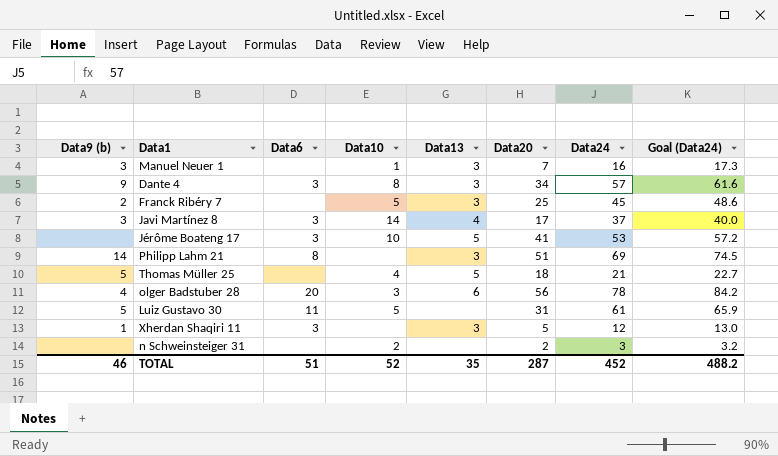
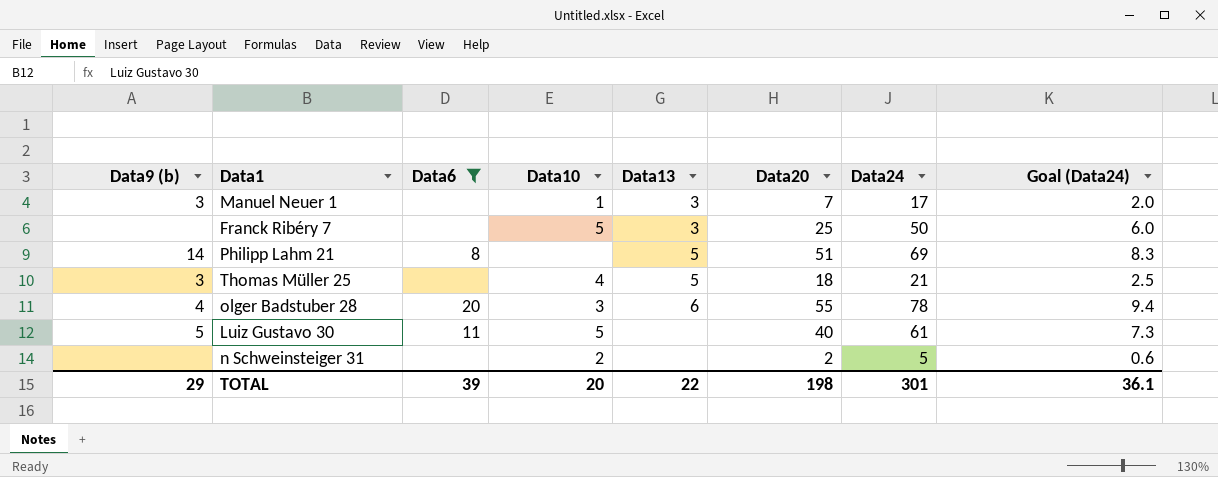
filter: none -> Data6 != 3
column Goal (Data24) | formula: [Data24] * 1.08 -> [Data24] * 0.12
Manuel Neuer 1 | Data24: 16 -> 17
Franck Ribéry 7 | Data9 (b): 2 -> none
Franck Ribéry 7 | Data24: 45 -> 50
Philipp Lahm 21 | Data13: 3 -> 5
Thomas Müller 25 | Data9 (b): 5 -> 3
olger Badstuber 28 | Data20: 56 -> 55
Luiz Gustavo 30 | Data20: 31 -> 40
n Schweinsteiger 31 | Data24: 3 -> 5
TOTAL | Data9 (b): 46 -> 29
TOTAL | Data6: 51 -> 39
TOTAL | Data10: 52 -> 20
TOTAL | Data13: 35 -> 22
TOTAL | Data20: 287 -> 198
TOTAL | Data24: 452 -> 301
TOTAL | Goal (Data24): 488.2 -> 36.1

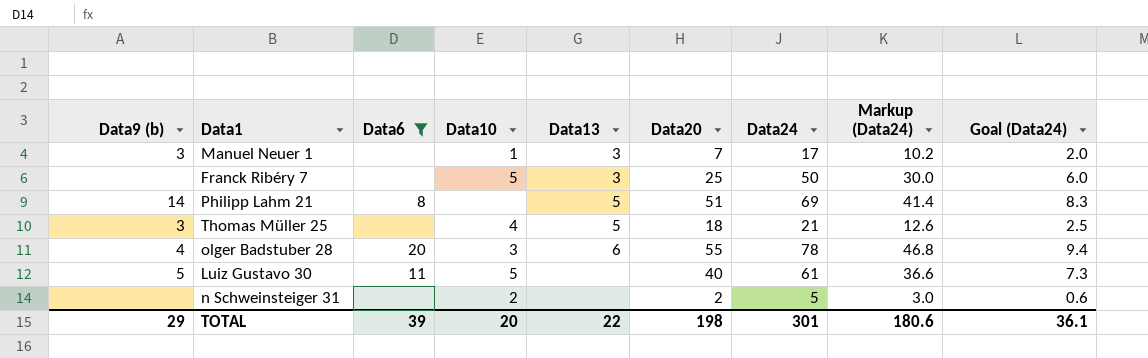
column Markup (Data24) | formula: none -> [Data24] * 0.6

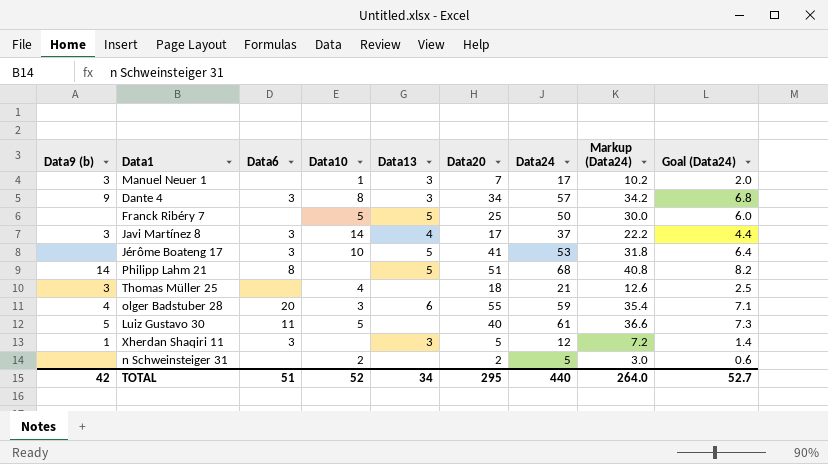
filter: Data6 != 3 -> none
Franck Ribéry 7 | Data13: 3 -> 5
Philipp Lahm 21 | Data24: 69 -> 68
Philipp Lahm 21 | Markup (Data24): 41.4 -> 40.8
Philipp Lahm 21 | Goal (Data24): 8.3 -> 8.2
Thomas Müller 25 | Data13: 5 -> none
olger Badstuber 28 | Data24: 78 -> 59
olger Badstuber 28 | Markup (Data24): 46.8 -> 35.4
olger Badstuber 28 | Goal (Data24): 9.4 -> 7.1
TOTAL | Data9 (b): 29 -> 42
TOTAL | Data6: 39 -> 51
TOTAL | Data10: 20 -> 52
TOTAL | Data13: 22 -> 34
TOTAL | Data20: 198 -> 295
TOTAL | Data24: 301 -> 440
TOTAL | Markup (Data24): 180.6 -> 264.0
TOTAL | Goal (Data24): 36.1 -> 52.7

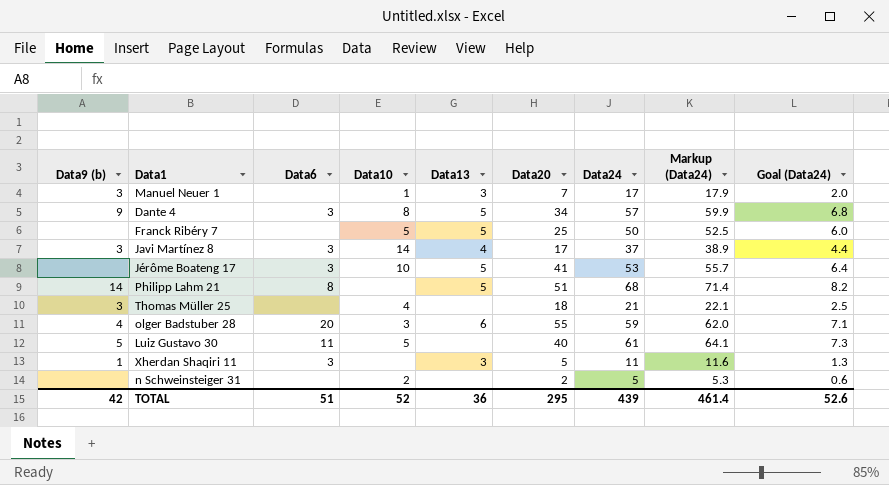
column Markup (Data24) | formula: [Data24] * 0.6 -> [Data24] * 1.05
Dante 4 | Data13: 3 -> 5
Xherdan Shaqiri 11 | Data24: 12 -> 11
Xherdan Shaqiri 11 | Goal (Data24): 1.4 -> 1.3
TOTAL | Data13: 34 -> 36
TOTAL | Data24: 440 -> 439
TOTAL | Markup (Data24): 264.0 -> 461.4
TOTAL | Goal (Data24): 52.7 -> 52.6

